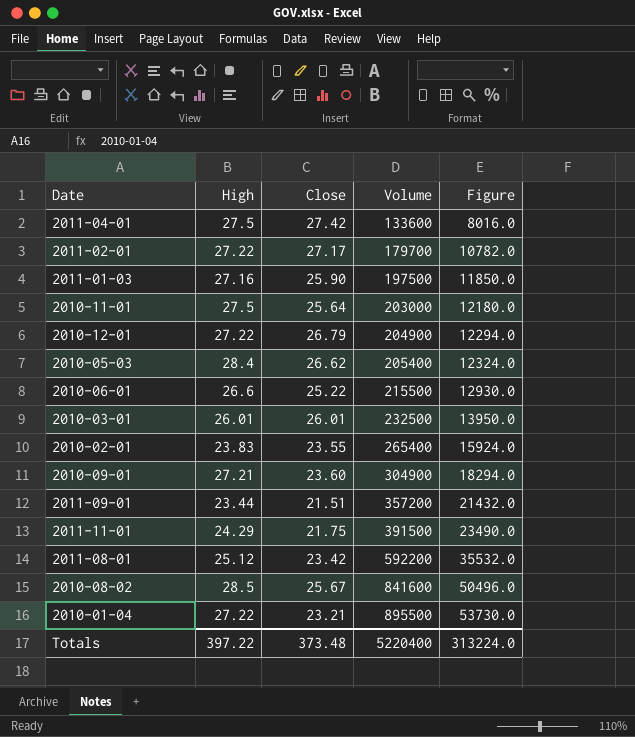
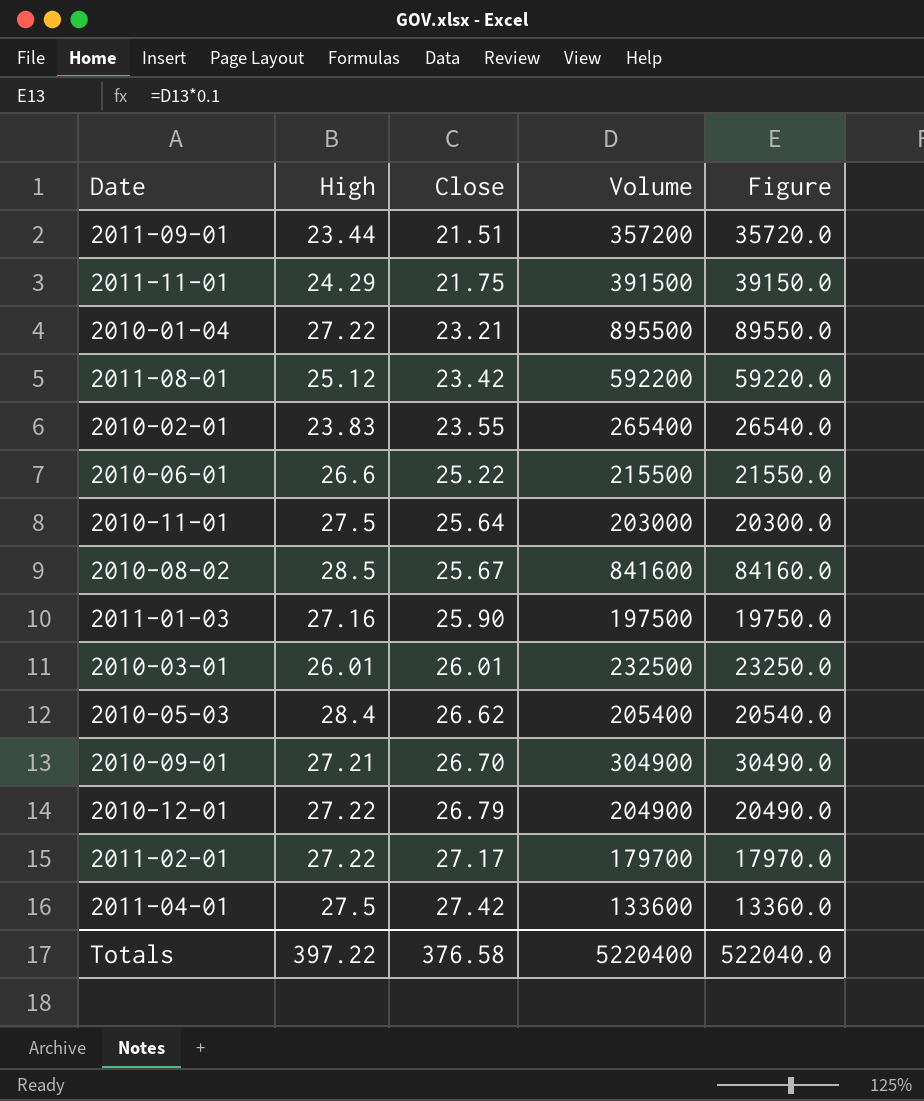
row order: Volume ascending -> Close ascending
column Figure | formula: [Volume] * 0.06 -> [Volume] * 0.1
2010-09-01 | Close: 23.60 -> 26.70
Totals | Close: 373.48 -> 376.58
Totals | Figure: 313224.0 -> 522040.0

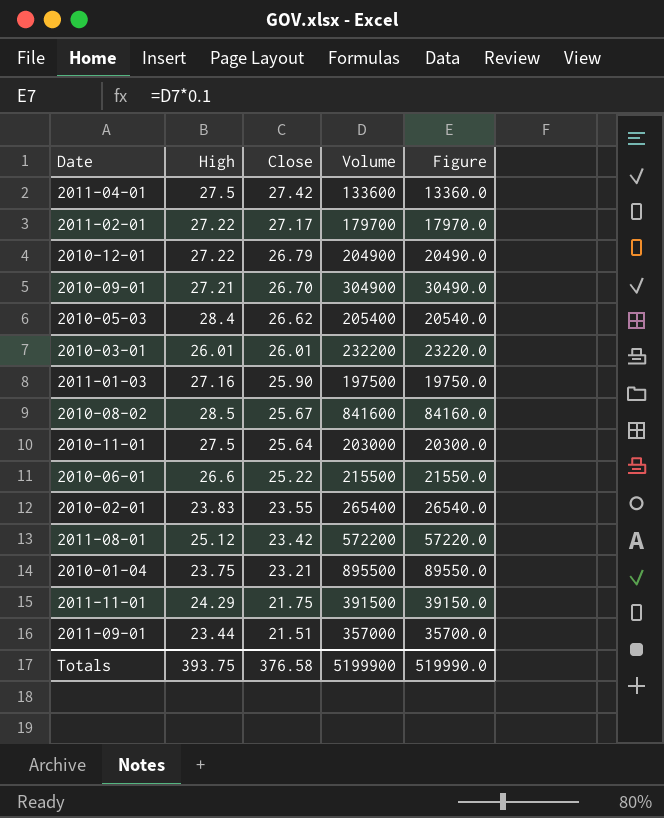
row order: Close ascending -> Close descending
2010-03-01 | Volume: 232500 -> 232200
2010-03-01 | Figure: 23250.0 -> 23220.0
2011-08-01 | Volume: 592200 -> 572200
2011-08-01 | Figure: 59220.0 -> 57220.0
2010-01-04 | High: 27.22 -> 23.75
2011-09-01 | Volume: 357200 -> 357000
2011-09-01 | Figure: 35720.0 -> 35700.0
Totals | High: 397.22 -> 393.75
Totals | Volume: 5220400 -> 5199900
Totals | Figure: 522040.0 -> 519990.0

